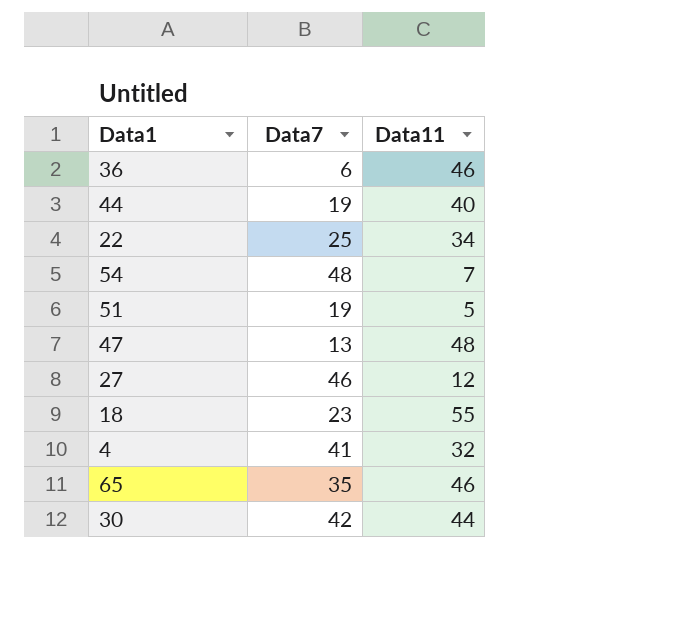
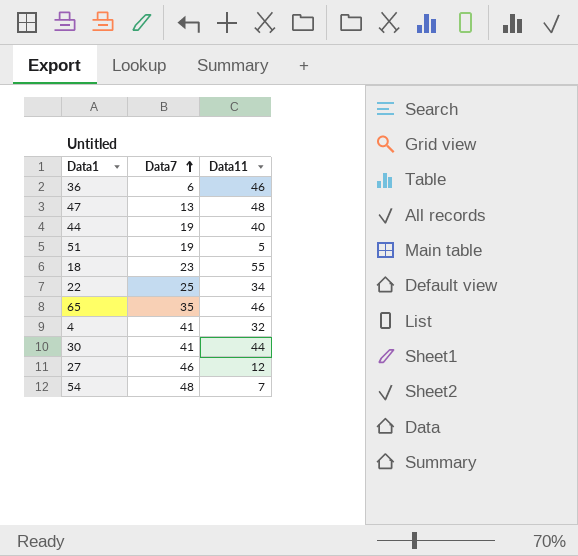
row order: none -> Data7 ascending
30 | Data7: 42 -> 41

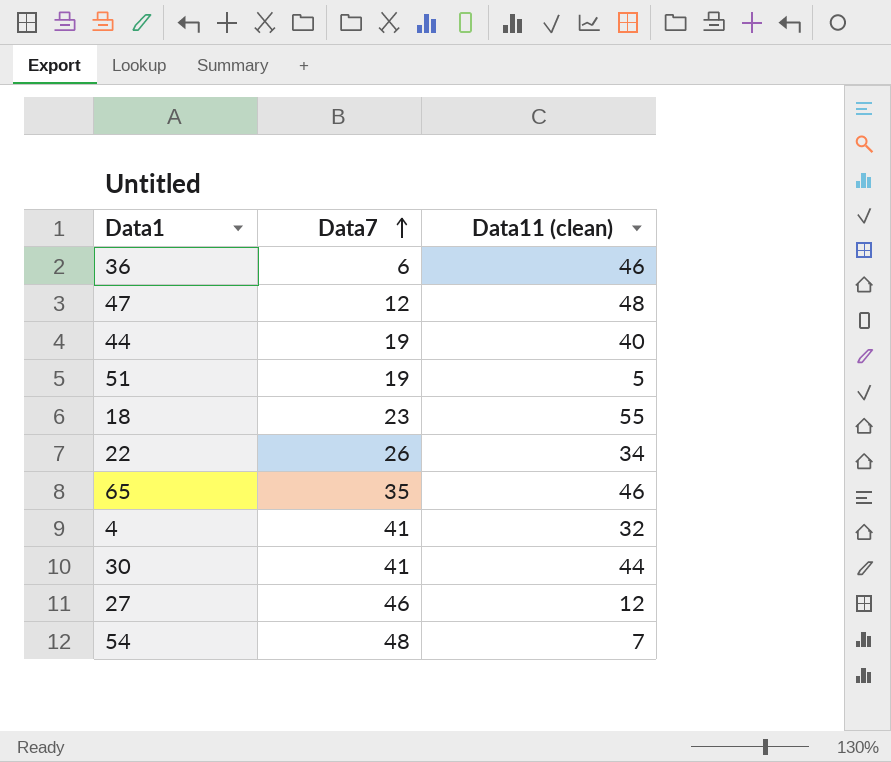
column name: Data11 -> Data11 (clean)
47 | Data7: 13 -> 12
22 | Data7: 25 -> 26

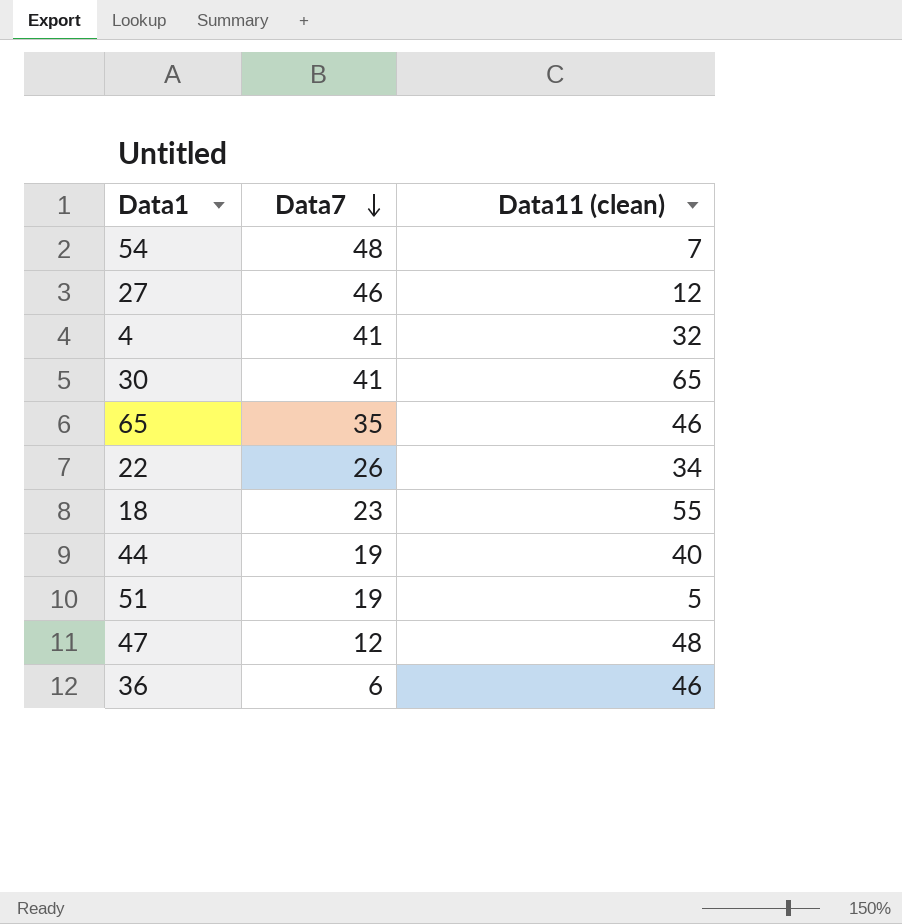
row order: Data7 ascending -> Data7 descending
30 | Data11 (clean): 44 -> 65

